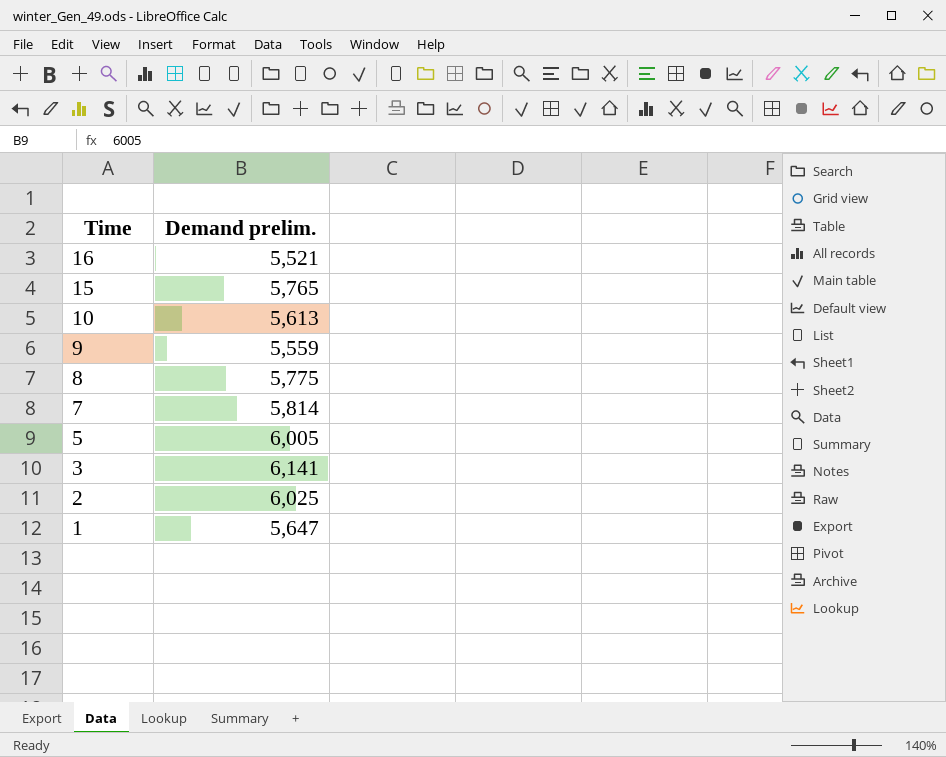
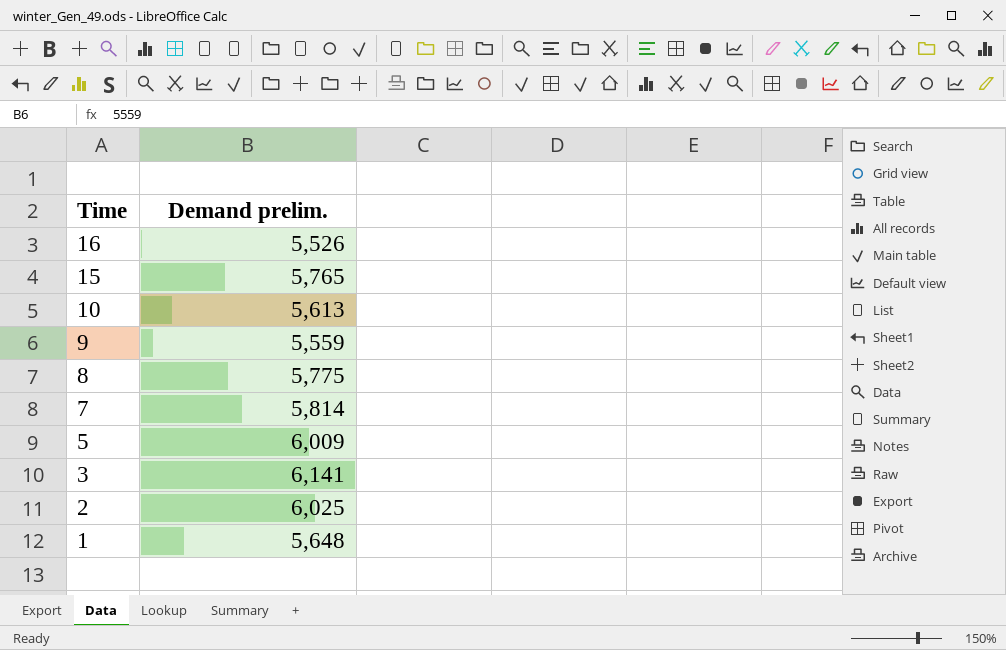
16 | Demand prelim.: 5,521 -> 5,526
5 | Demand prelim.: 6,005 -> 6,009
1 | Demand prelim.: 5,647 -> 5,648

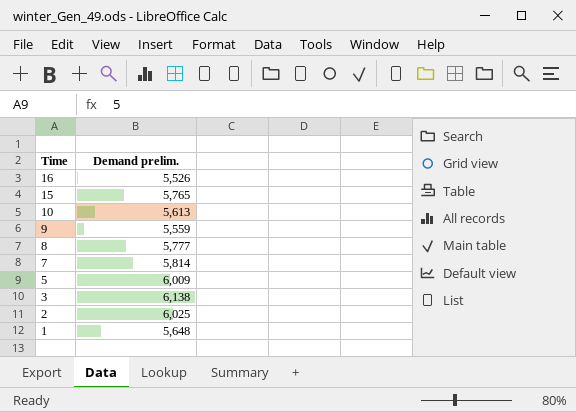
8 | Demand prelim.: 5,775 -> 5,777
3 | Demand prelim.: 6,141 -> 6,138

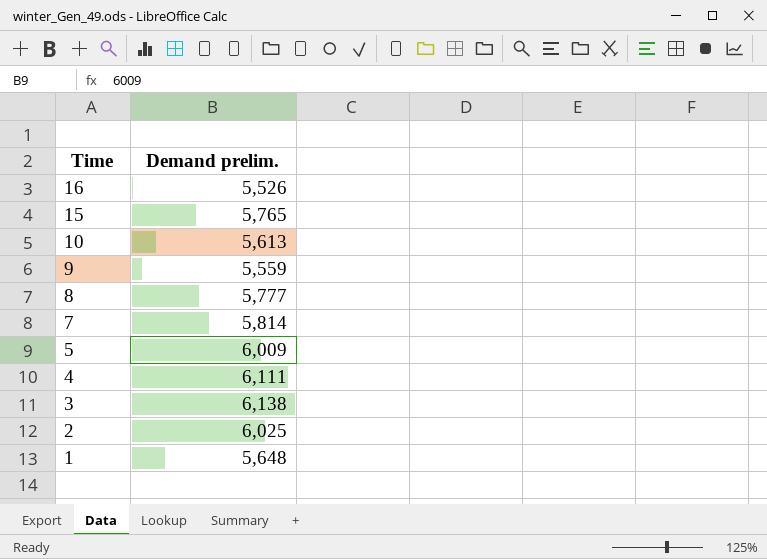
row 4: none -> 6,111

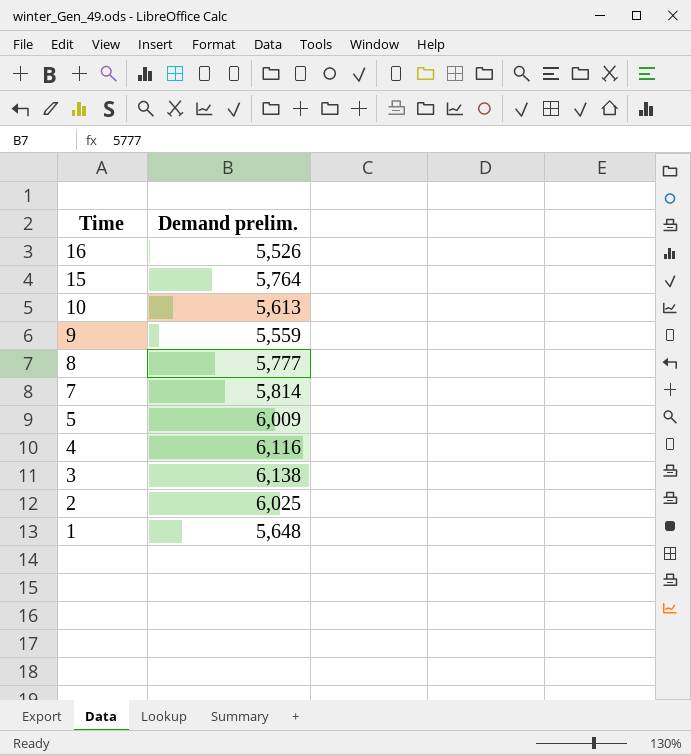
15 | Demand prelim.: 5,765 -> 5,764
4 | Demand prelim.: 6,111 -> 6,116

